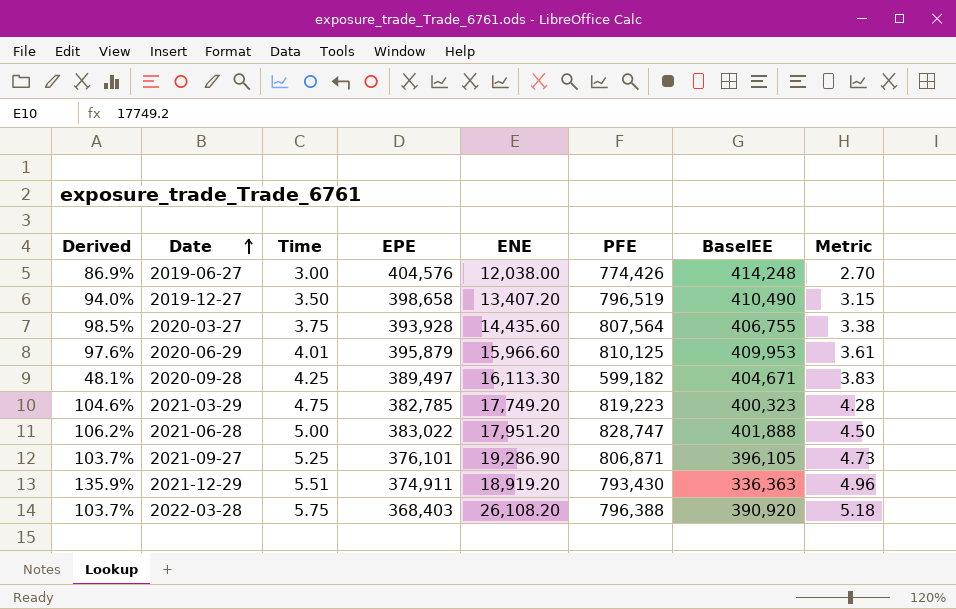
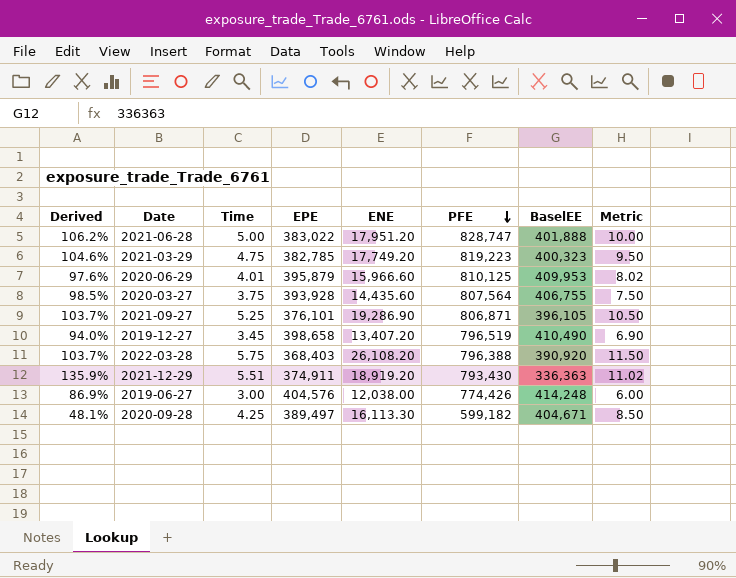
row order: Date ascending -> PFE descending
column Metric | formula: [Time] * 0.9 -> [Time] * 2
2019-12-27 | Time: 3.50 -> 3.45

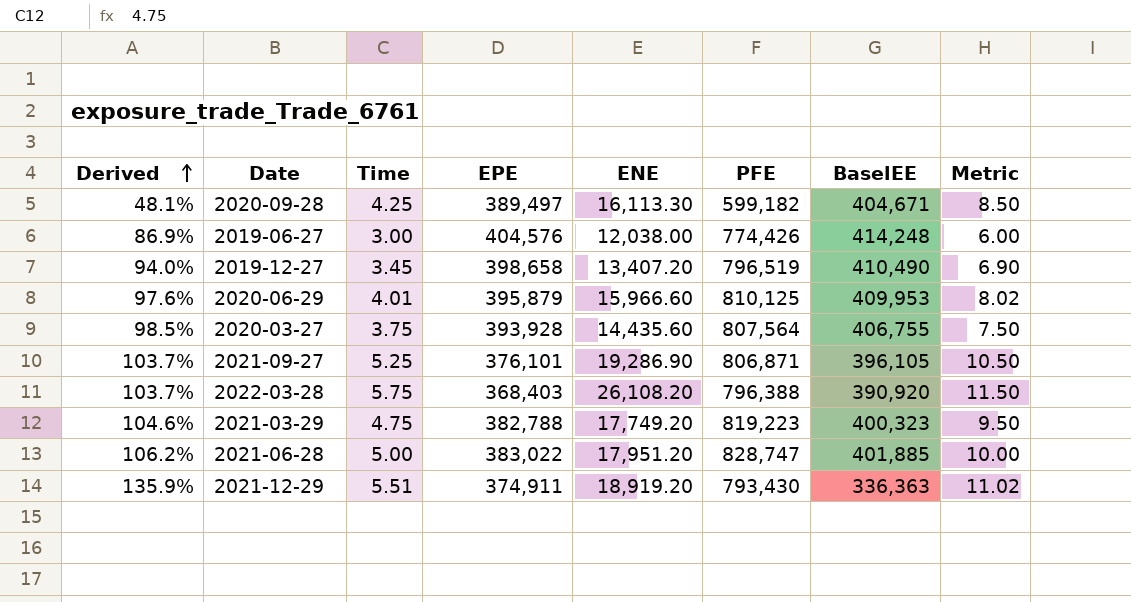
row order: PFE descending -> Derived ascending
2021-03-29 | EPE: 382,785 -> 382,788
2021-06-28 | BaselEE: 401,888 -> 401,885

